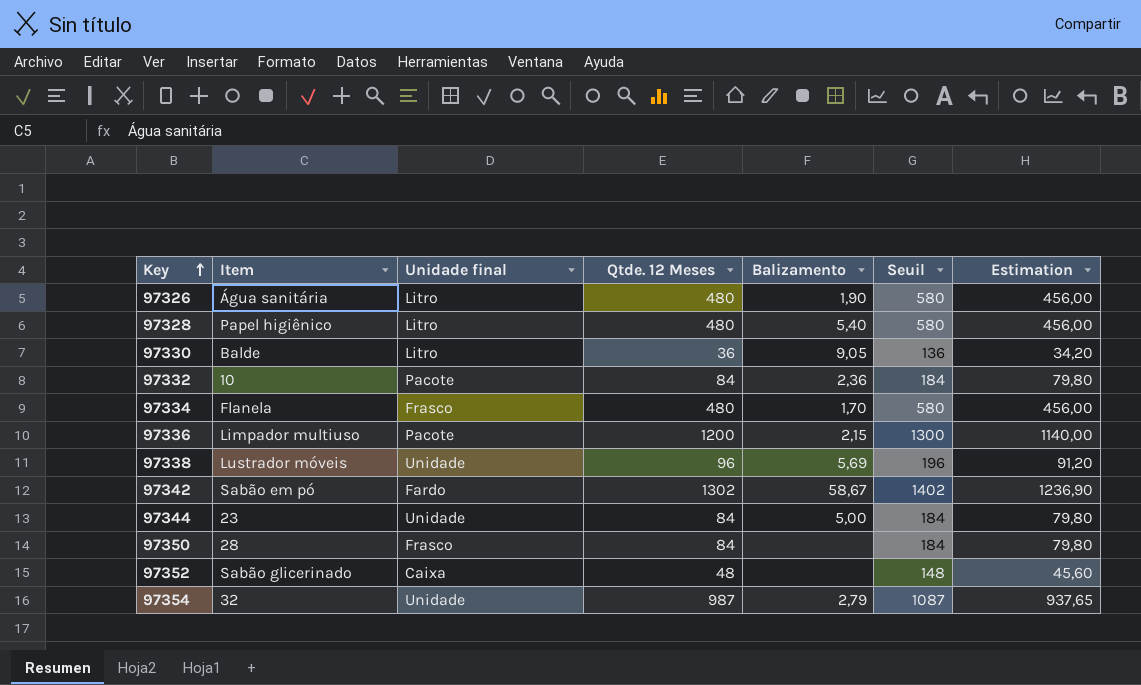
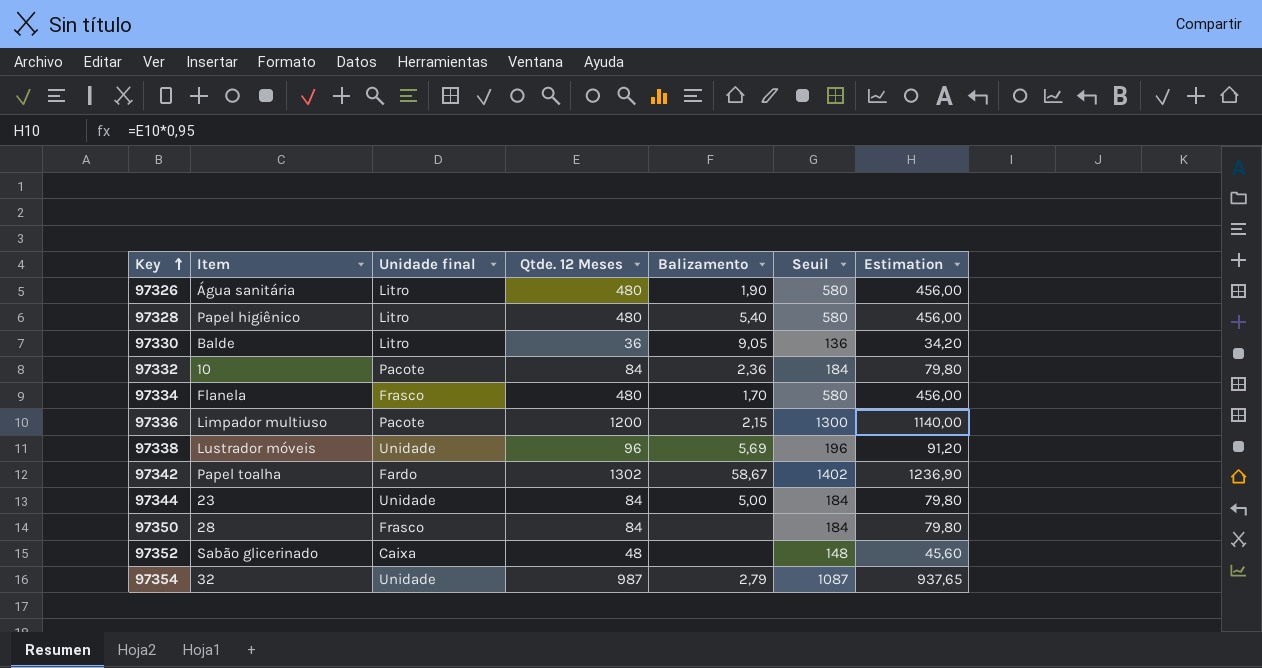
97342 | Item: Sabão em pó -> Papel toalha

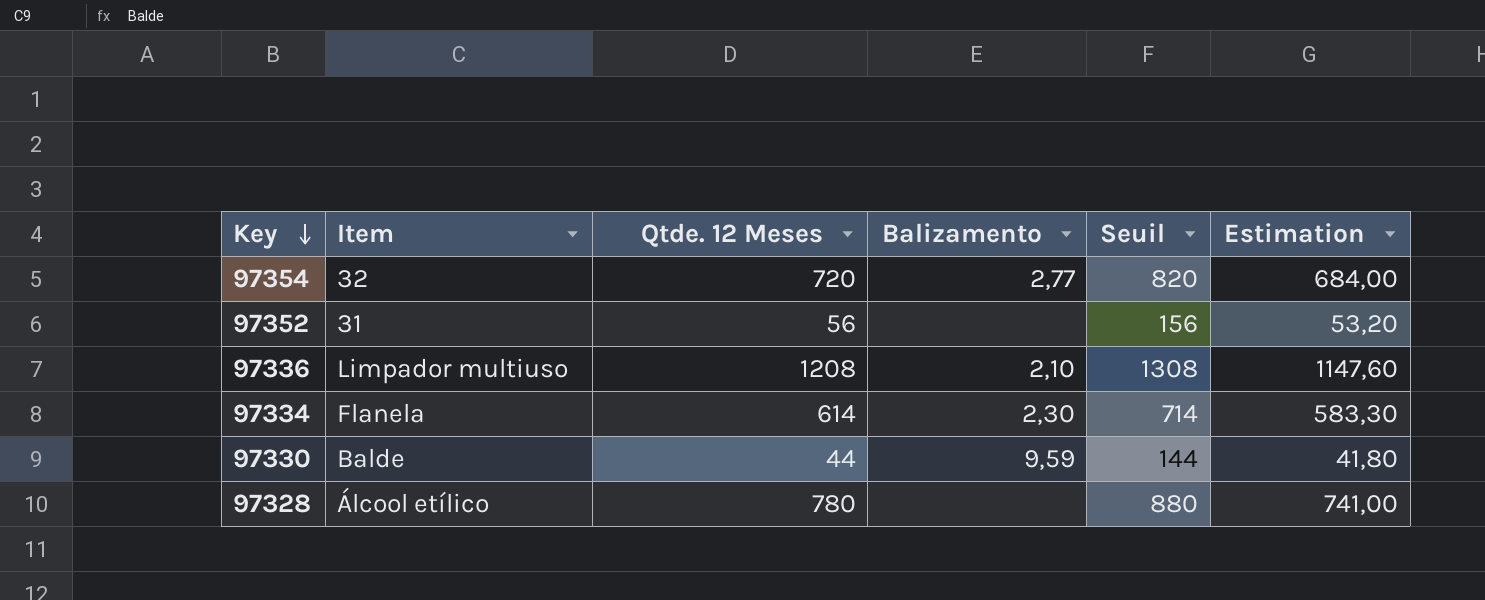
row order: Key ascending -> Key descending
column Unidade final | position: 3 -> none
row 97326: Água sanitária | Litro | 480 | 1,90 | 580 | 456,00 -> none
row 97332: 10 | Pacote | 84 | 2,36 | 184 | 79,80 -> none
row 97338: Lustrador móveis | Unidade | 96 | 5,69 | 196 | 91,20 -> none
row 97342: Papel toalha | Fardo | 1302 | 58,67 | 1402 | 1236,90 -> none
row 97344: 23 | Unidade | 84 | 5,00 | 184 | 79,80 -> none
row 97350: 28 | Frasco | 84 | none | 184 | 79,80 -> none
97354 | Qtde. 12 Meses: 987 -> 720
97354 | Balizamento: 2,79 -> 2,77
97354 | Seuil: 1087 -> 820
97354 | Estimation: 937,65 -> 684,00
97352 | Item: Sabão glicerinado -> 31
97352 | Qtde. 12 Meses: 48 -> 56
97352 | Seuil: 148 -> 156
97352 | Estimation: 45,60 -> 53,20
97336 | Qtde. 12 Meses: 1200 -> 1208
97336 | Balizamento: 2,15 -> 2,10
97336 | Seuil: 1300 -> 1308
97336 | Estimation: 1140,00 -> 1147,60
97334 | Qtde. 12 Meses: 480 -> 614
97334 | Balizamento: 1,70 -> 2,30
97334 | Seuil: 580 -> 714
97334 | Estimation: 456,00 -> 583,30
97330 | Qtde. 12 Meses: 36 -> 44
97330 | Balizamento: 9,05 -> 9,59
97330 | Seuil: 136 -> 144
97330 | Estimation: 34,20 -> 41,80
97328 | Item: Papel higiênico -> Álcool etílico
97328 | Qtde. 12 Meses: 480 -> 780
97328 | Balizamento: 5,40 -> none
97328 | Seuil: 580 -> 880
97328 | Estimation: 456,00 -> 741,00

